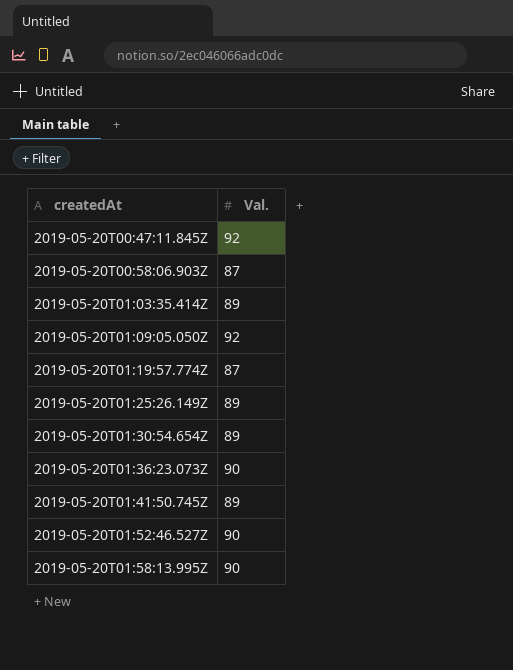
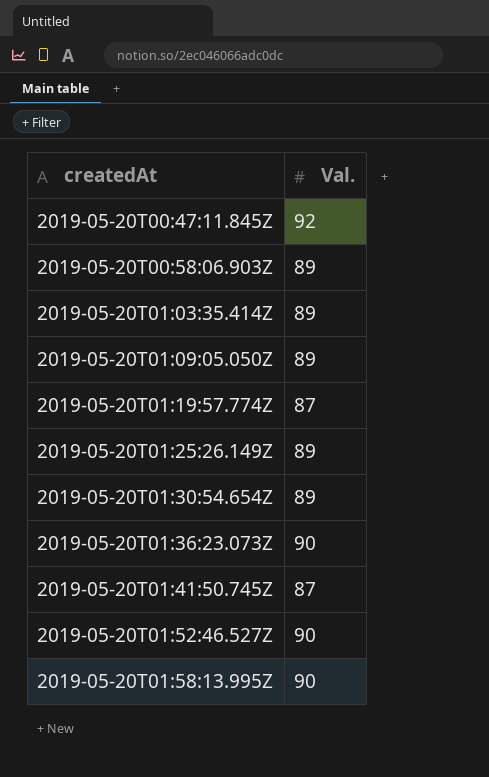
2019-05-20T00:58:06.903Z | Val.: 87 -> 89
2019-05-20T01:09:05.050Z | Val.: 92 -> 89
2019-05-20T01:41:50.745Z | Val.: 89 -> 87

